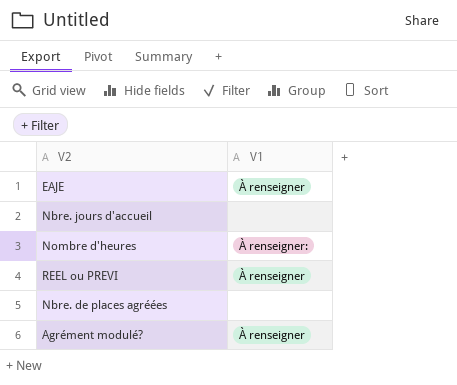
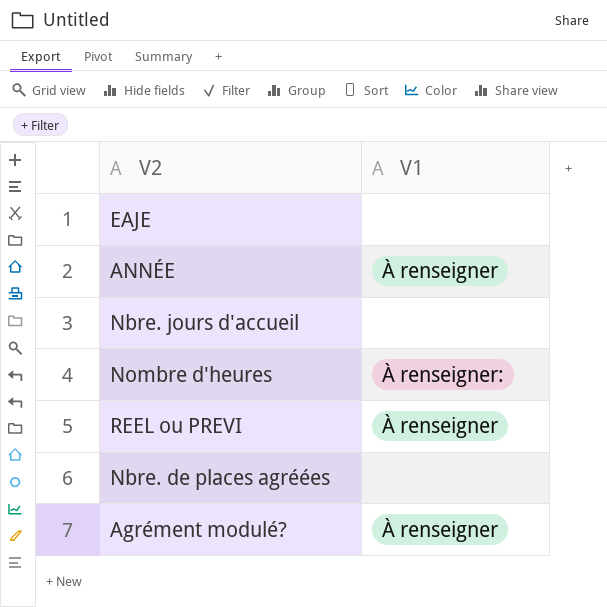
EAJE | V1: À renseigner -> none
row ANNÉE: none -> À renseigner

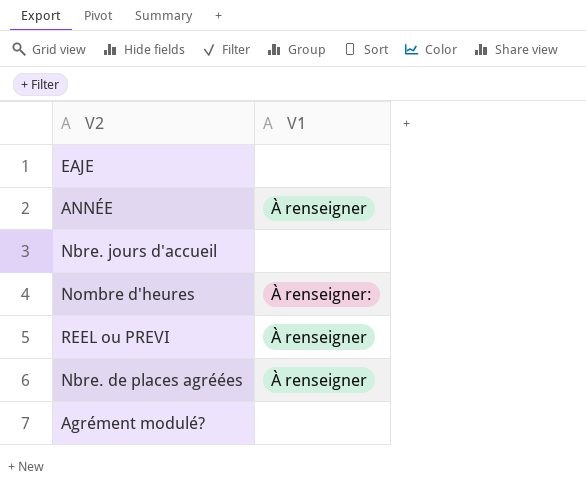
Nbre. de places agréées | V1: none -> À renseigner
Agrément modulé? | V1: À renseigner -> none

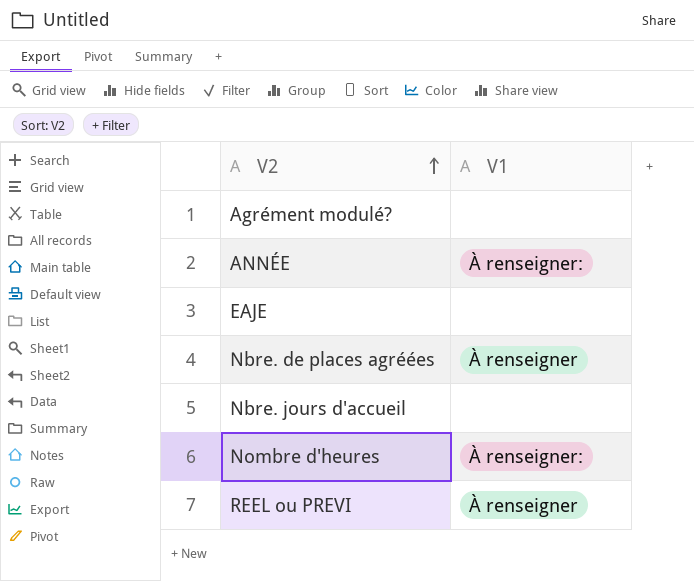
row order: none -> V2 ascending
ANNÉE | V1: À renseigner -> À renseigner:

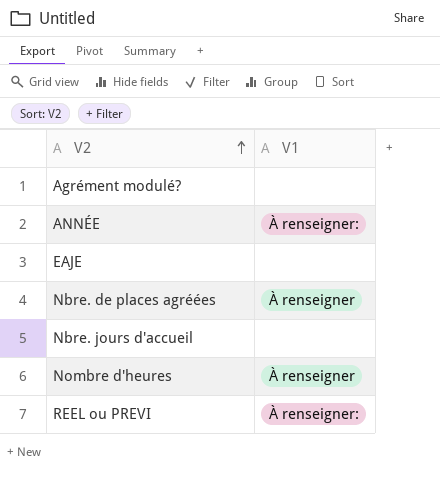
Nombre d'heures | V1: À renseigner: -> À renseigner
REEL ou PREVI | V1: À renseigner -> À renseigner:

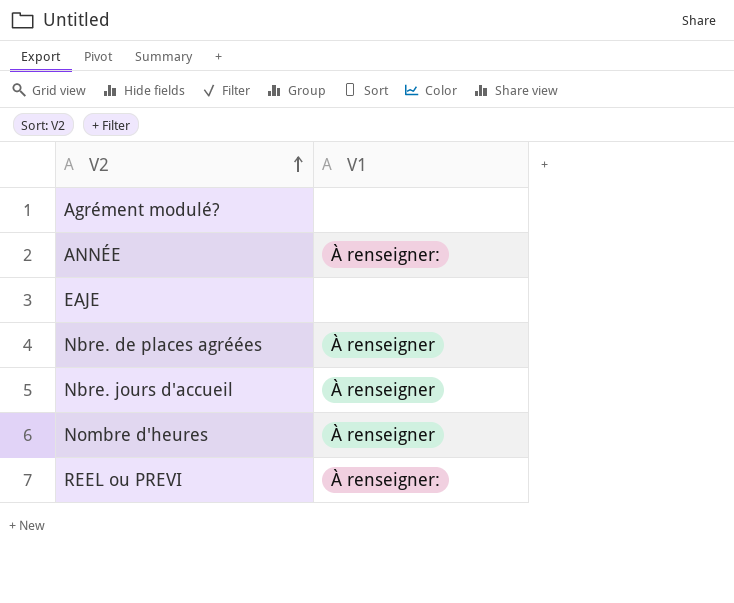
Nbre. jours d'accueil | V1: none -> À renseigner

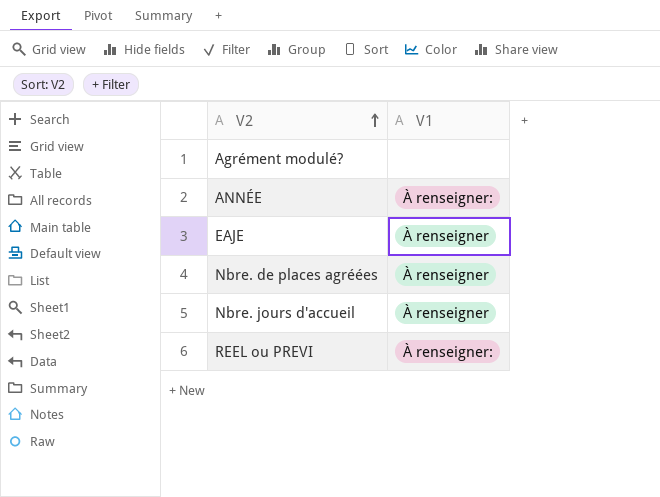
row Nombre d'heures: À renseigner -> none
EAJE | V1: none -> À renseigner

